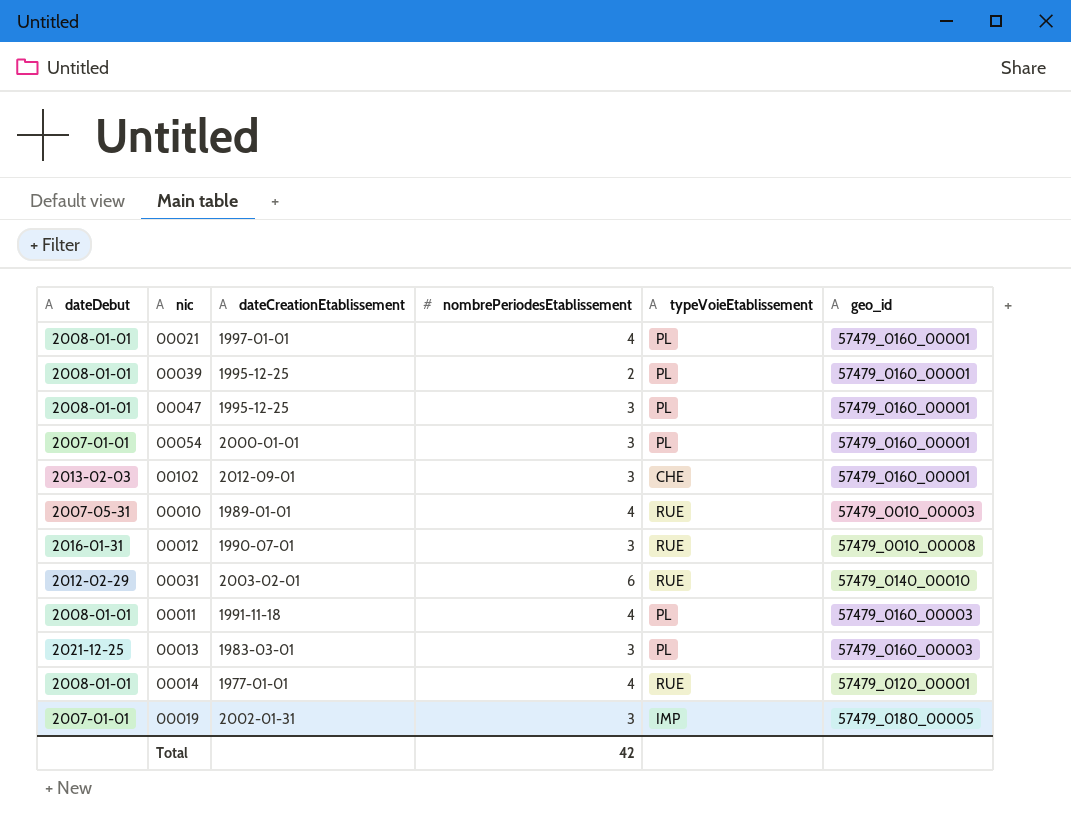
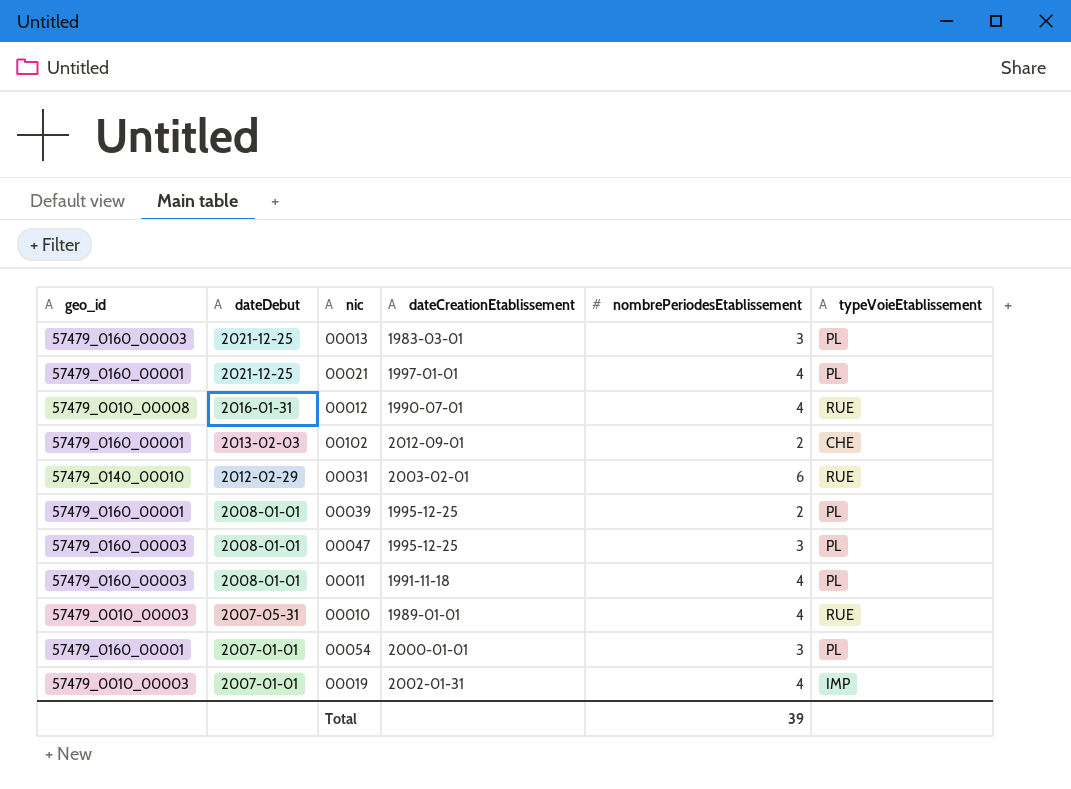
row order: none -> dateDebut descending
column geo_id | position: 6 -> 1
row 00014: 2008-01-01 | 1977-01-01 | 4 | RUE | 57479_0120_00001 -> none
00021 | dateDebut: 2008-01-01 -> 2021-12-25
00012 | nombrePeriodesEtablissement: 3 -> 4
00102 | nombrePeriodesEtablissement: 3 -> 2
00047 | geo_id: 57479_0160_00001 -> 57479_0160_00003
00019 | geo_id: 57479_0180_00005 -> 57479_0010_00003
00019 | nombrePeriodesEtablissement: 3 -> 4
Total | nombrePeriodesEtablissement: 42 -> 39

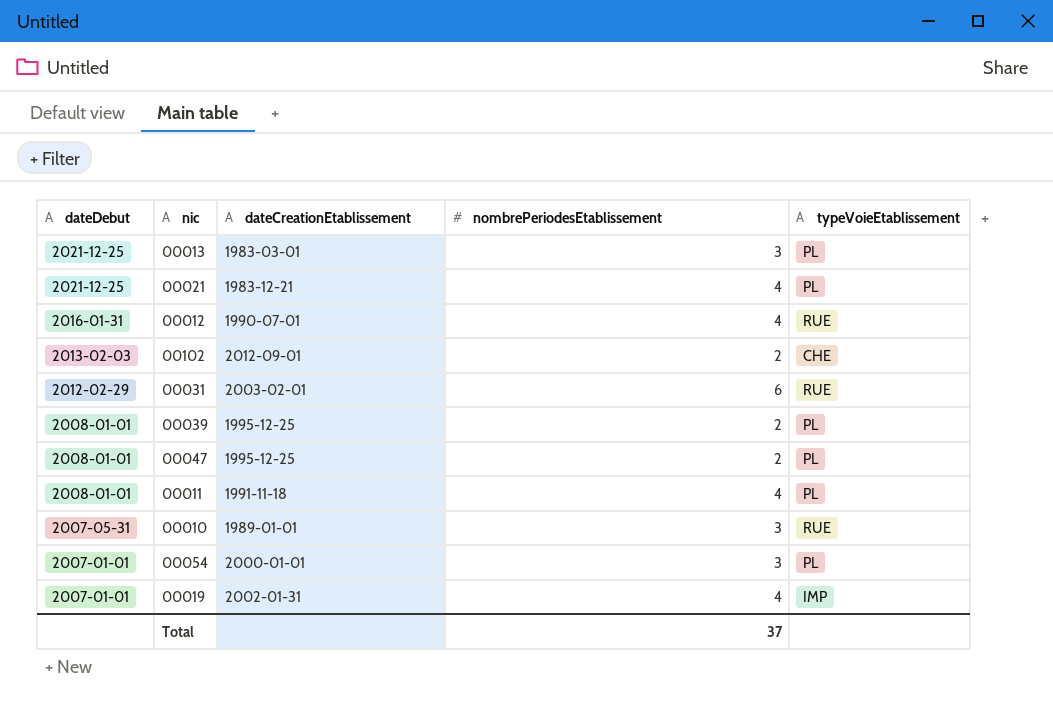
column geo_id | position: 1 -> none
00021 | dateCreationEtablissement: 1997-01-01 -> 1983-12-21
00047 | nombrePeriodesEtablissement: 3 -> 2
00010 | nombrePeriodesEtablissement: 4 -> 3
Total | nombrePeriodesEtablissement: 39 -> 37

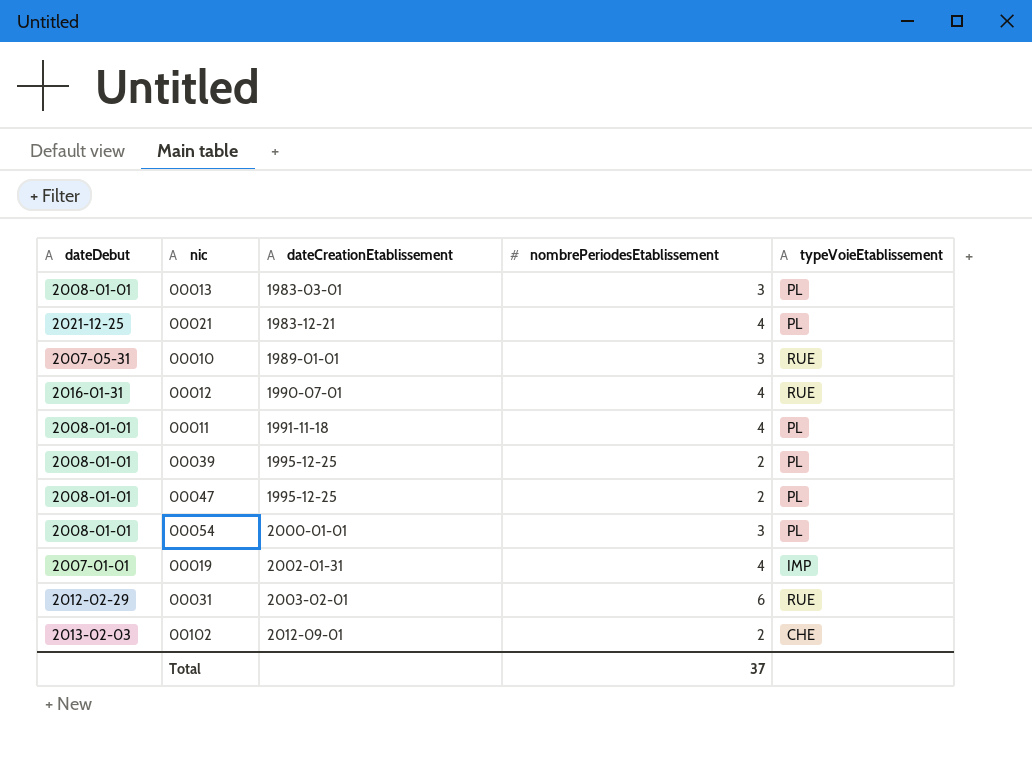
row order: dateDebut descending -> dateCreationEtablissement ascending
00013 | dateDebut: 2021-12-25 -> 2008-01-01
00054 | dateDebut: 2007-01-01 -> 2008-01-01

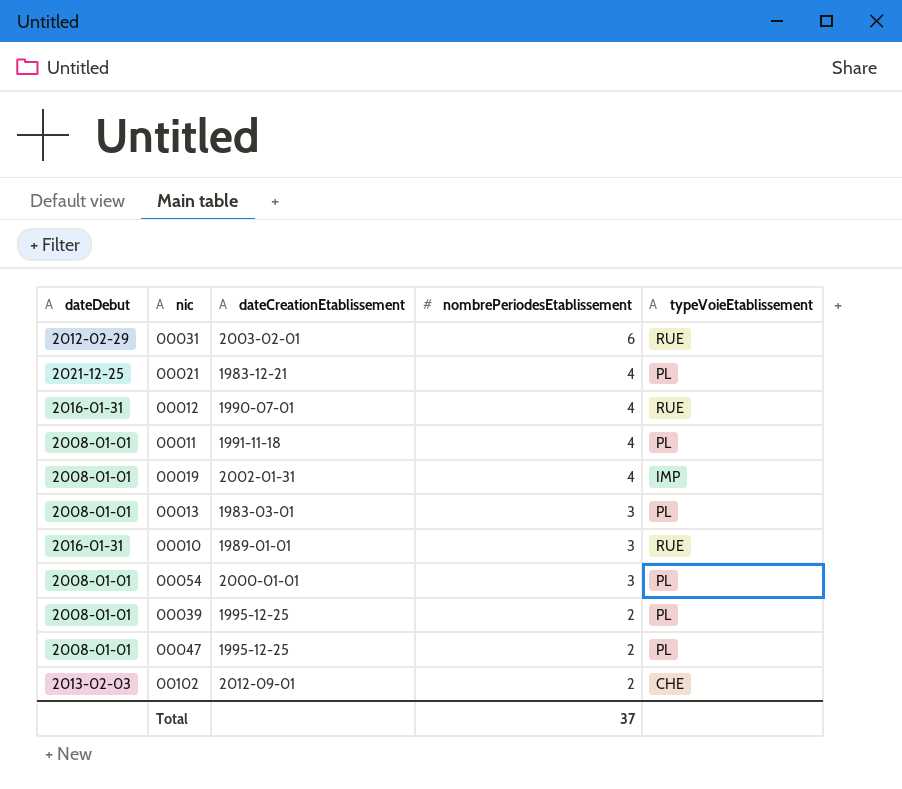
row order: dateCreationEtablissement ascending -> nombrePeriodesEtablissement descending
00019 | dateDebut: 2007-01-01 -> 2008-01-01
00010 | dateDebut: 2007-05-31 -> 2016-01-31

